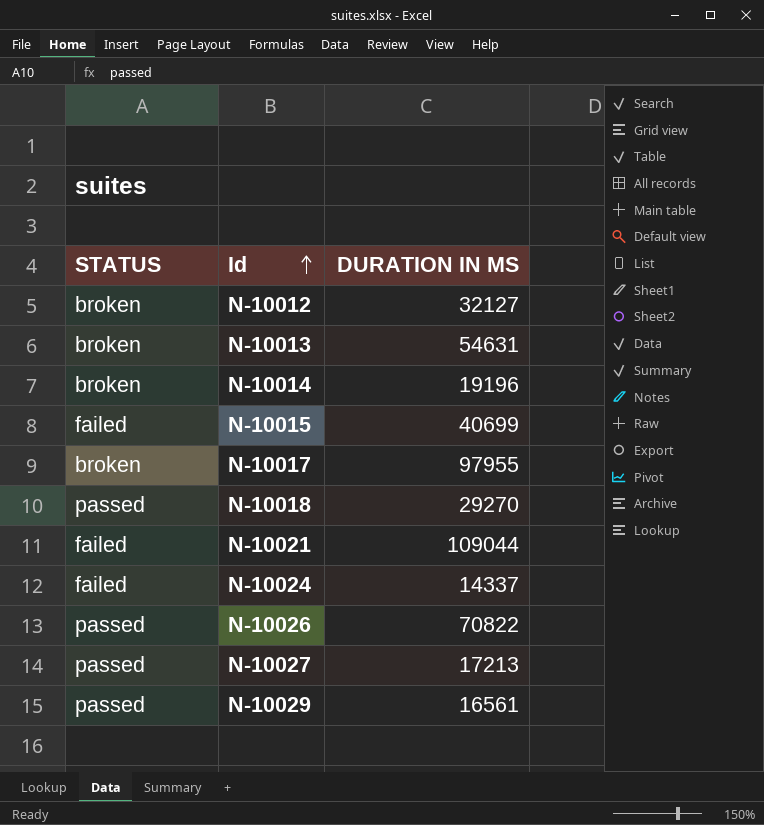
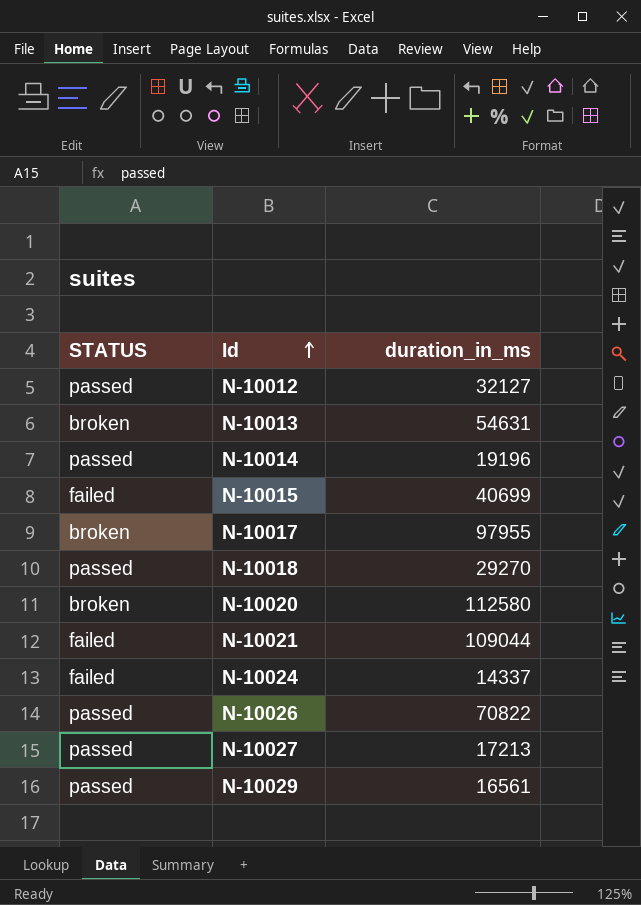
column name: DURATION IN MS -> duration_in_ms
N-10012 | STATUS: broken -> passed
N-10014 | STATUS: broken -> passed
row N-10020: none -> broken | 112580

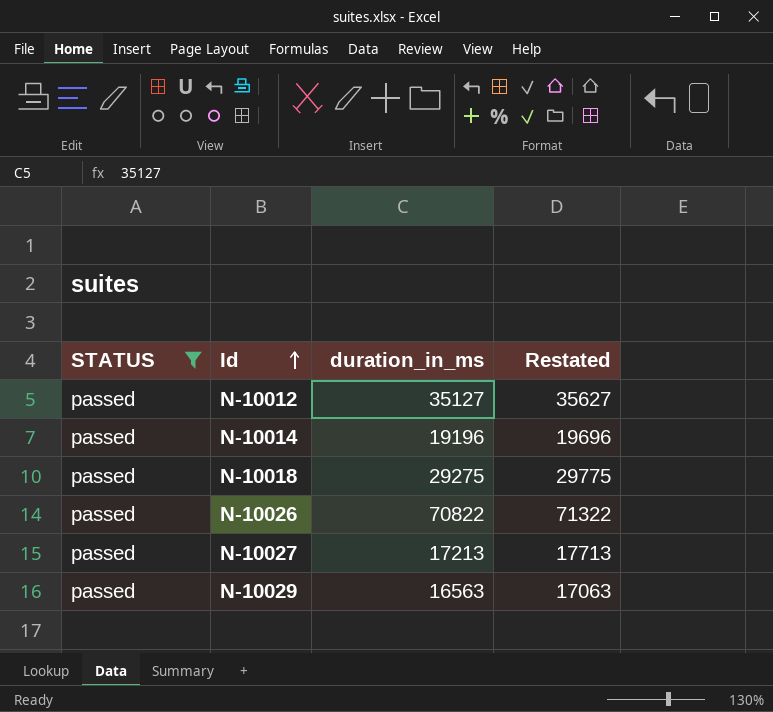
filter: none -> STATUS = passed
column Restated | formula: none -> [duration_in_ms] + 500
N-10012 | duration_in_ms: 32127 -> 35127
N-10018 | duration_in_ms: 29270 -> 29275
N-10029 | duration_in_ms: 16561 -> 16563

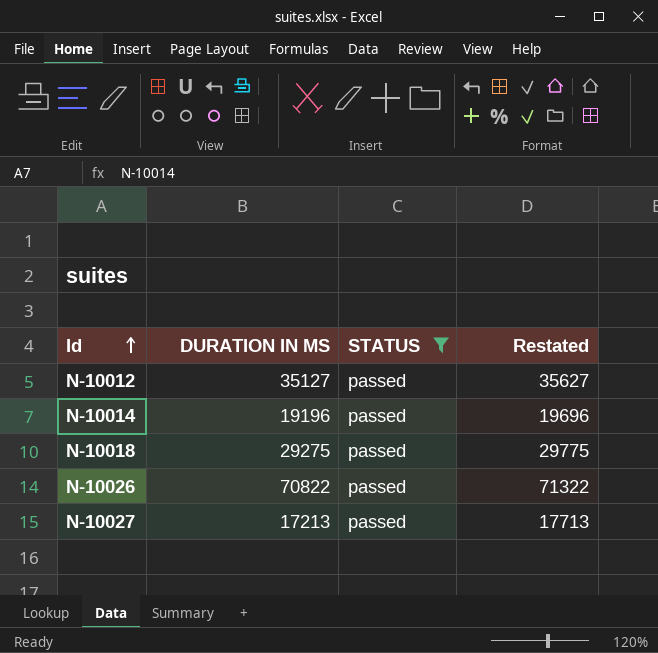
column name: duration_in_ms -> DURATION IN MS
column STATUS | position: 1 -> 3
row N-10029: passed | 16563 | 17063 -> none

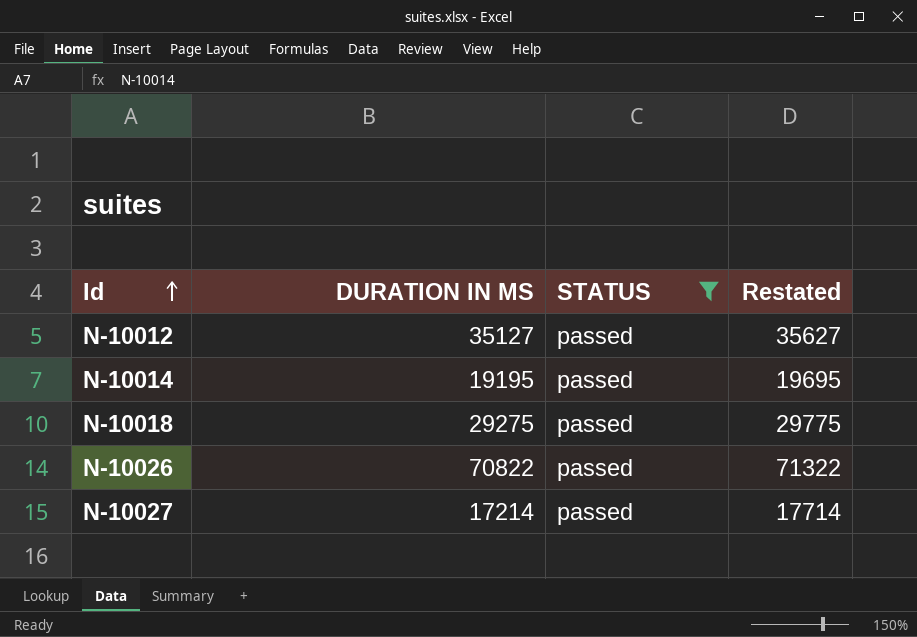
N-10014 | DURATION IN MS: 19196 -> 19195
N-10014 | Restated: 19696 -> 19695
N-10027 | DURATION IN MS: 17213 -> 17214
N-10027 | Restated: 17713 -> 17714

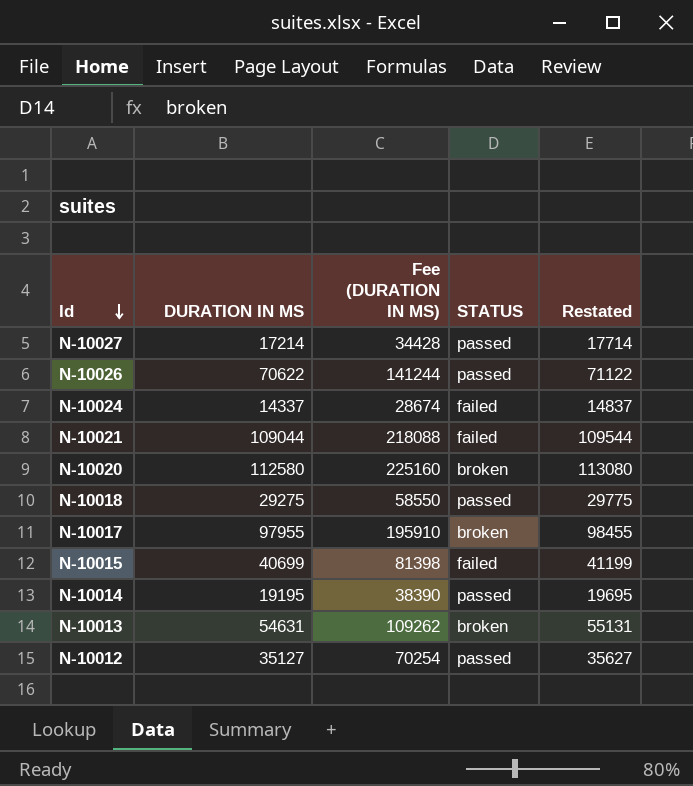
filter: STATUS = passed -> none
row order: Id ascending -> Id descending
column Fee (DURATION IN MS) | formula: none -> [DURATION IN MS] * 2
N-10026 | DURATION IN MS: 70822 -> 70622
N-10026 | Restated: 71322 -> 71122

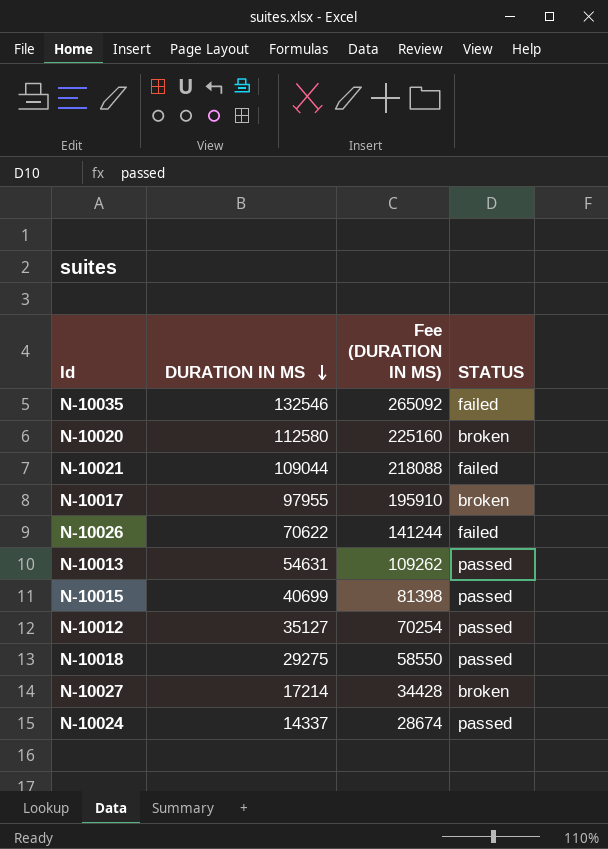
row order: Id descending -> DURATION IN MS descending
column Restated | formula: [DURATION IN MS] + 500 -> none
row N-10014: 19195 | 38390 | passed | 19695 -> none
row N-10035: none -> 132546 | 265092 | failed
N-10026 | STATUS: passed -> failed
N-10013 | STATUS: broken -> passed
N-10015 | STATUS: failed -> passed
N-10027 | STATUS: passed -> broken
N-10024 | STATUS: failed -> passed

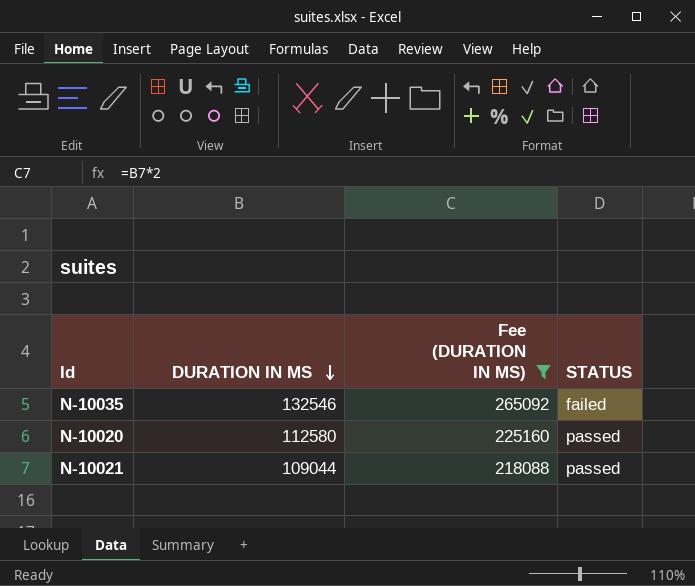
filter: none -> Fee (DURATION IN MS) >= 218088
N-10020 | STATUS: broken -> passed
N-10021 | STATUS: failed -> passed

